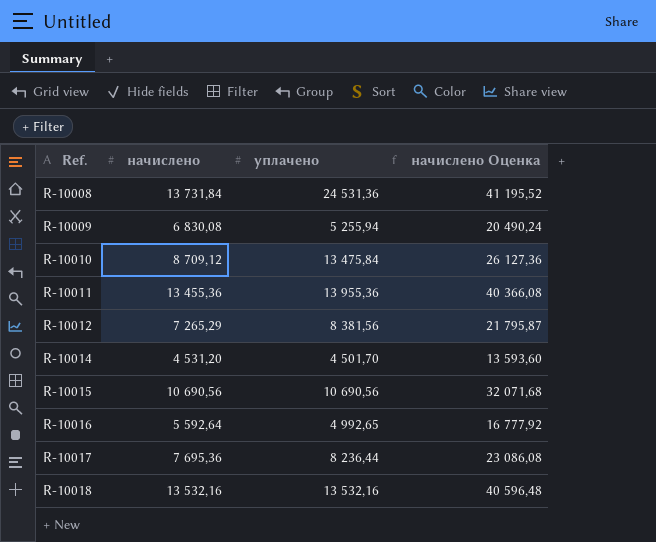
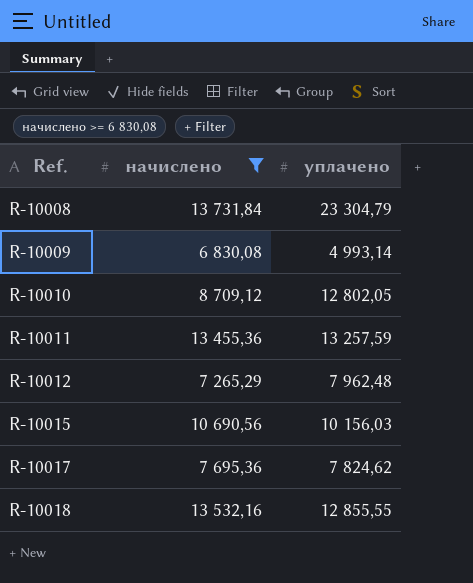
filter: none -> начислено >= 6 830,08
column начислено Оценка | formula: [начислено] * 3 -> none
R-10008 | уплачено: 24 531,36 -> 23 304,79
R-10009 | уплачено: 5 255,94 -> 4 993,14
R-10010 | уплачено: 13 475,84 -> 12 802,05
R-10011 | уплачено: 13 955,36 -> 13 257,59
R-10012 | уплачено: 8 381,56 -> 7 962,48
R-10015 | уплачено: 10 690,56 -> 10 156,03
R-10017 | уплачено: 8 236,44 -> 7 824,62
R-10018 | уплачено: 13 532,16 -> 12 855,55

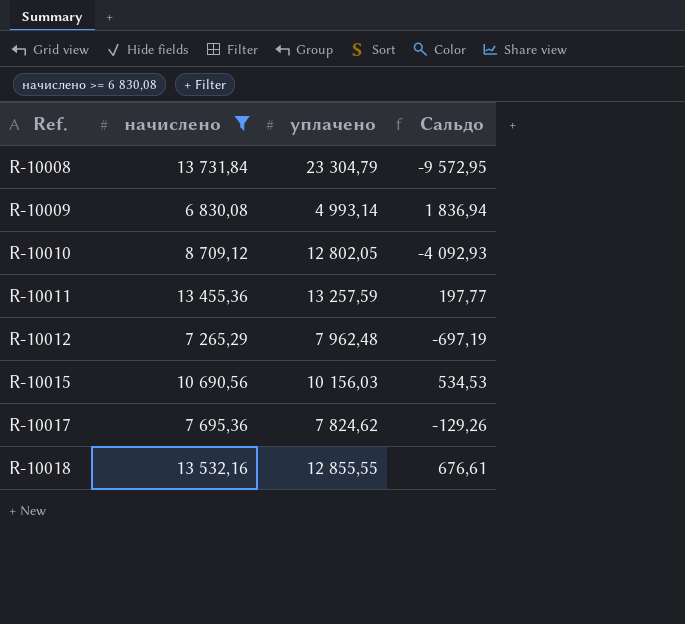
column Сальдо | formula: none -> [начислено] - [уплачено]

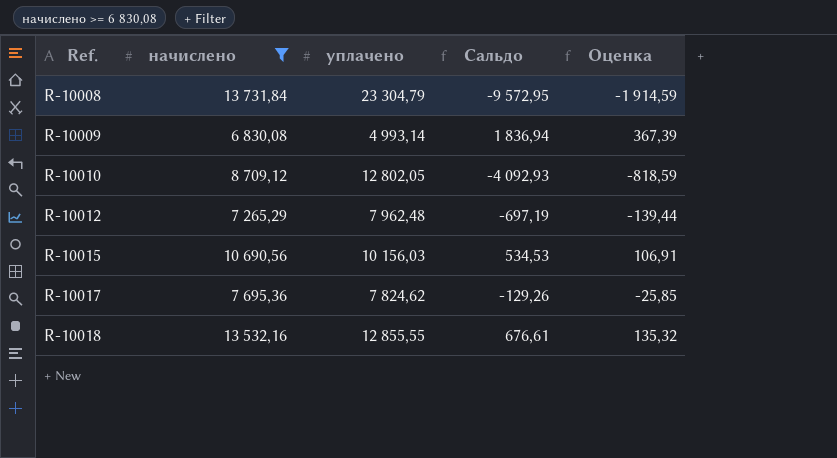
column Оценка | formula: none -> [Сальдо] * 0,2
row R-10011: 13 455,36 | 13 257,59 | 197,77 -> none

